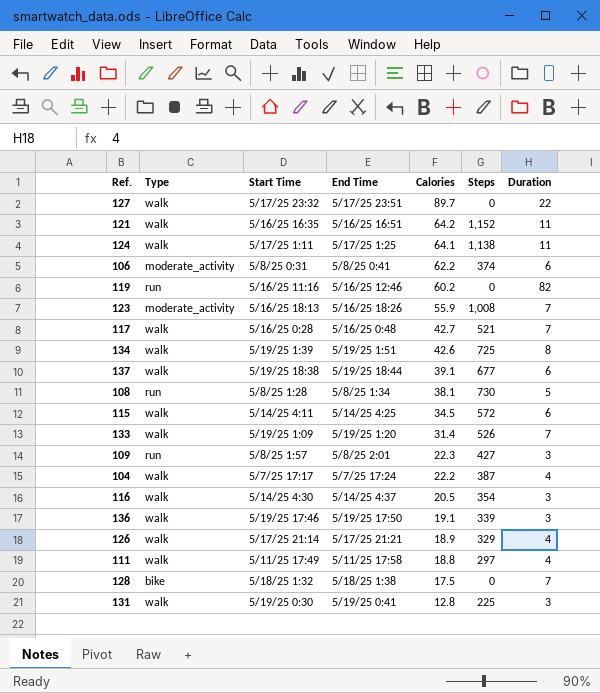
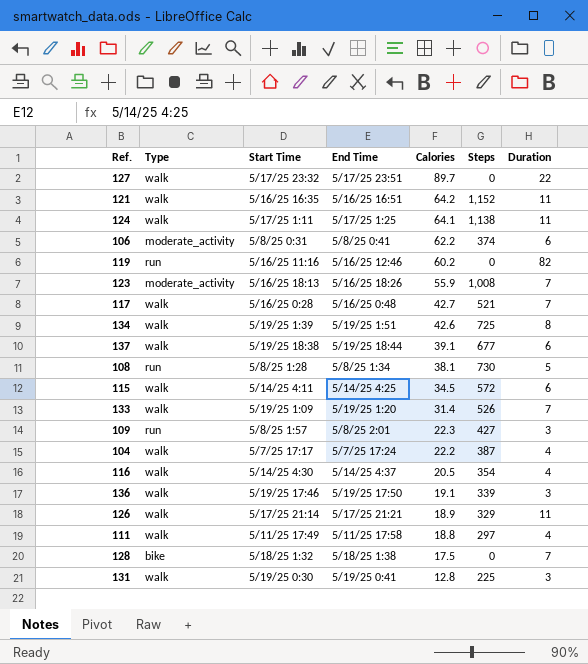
116 | Duration: 3 -> 4
126 | Duration: 4 -> 11

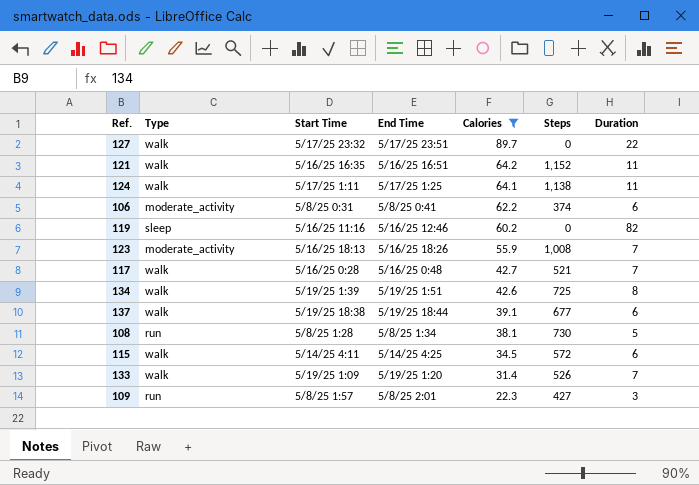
filter: none -> Calories >= 22.3
119 | Type: run -> sleep

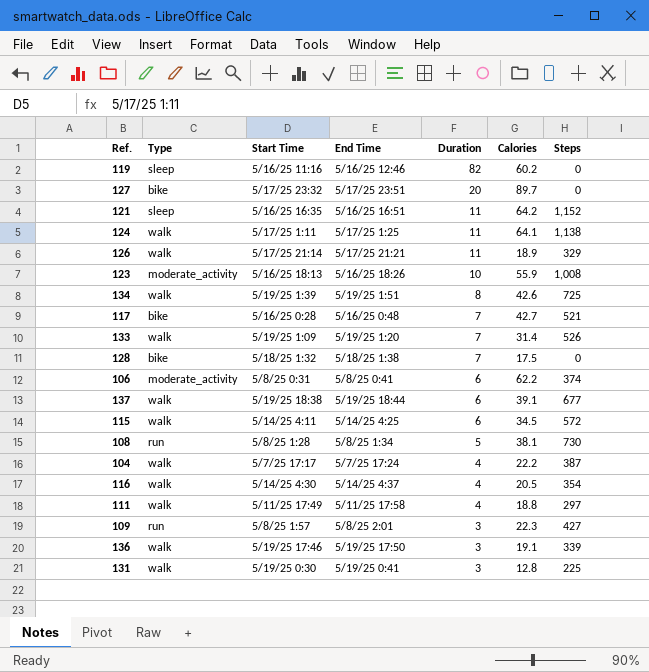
filter: Calories >= 22.3 -> none
row order: Calories descending -> Duration descending
column Duration | position: 7 -> 5
127 | Type: walk -> bike
127 | Duration: 22 -> 20
121 | Type: walk -> sleep
123 | Duration: 7 -> 10
117 | Type: walk -> bike

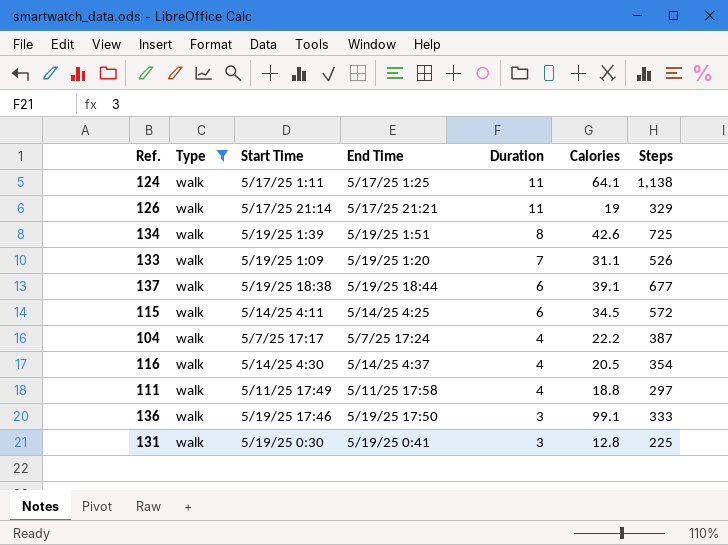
filter: none -> Type = walk
126 | Calories: 18.9 -> 19
133 | Calories: 31.4 -> 31.1
136 | Calories: 19.1 -> 99.1
136 | Steps: 339 -> 333

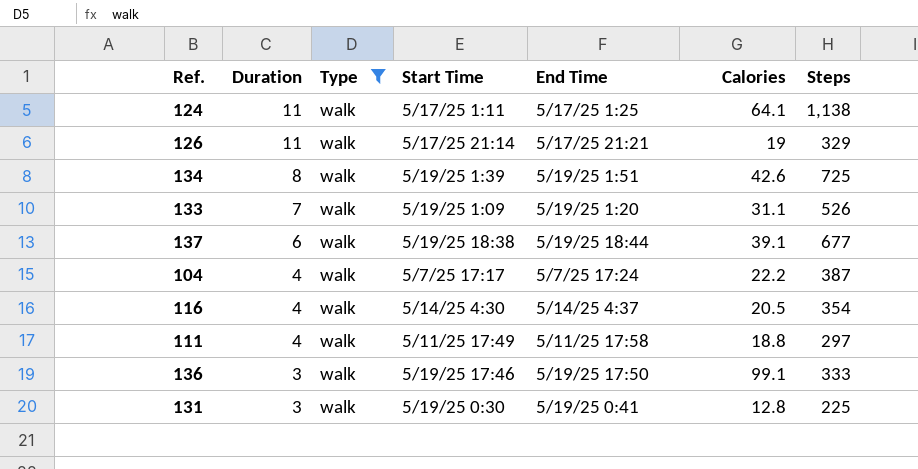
column Duration | position: 5 -> 2
row 115: walk | 5/14/25 4:11 | 5/14/25 4:25 | 6 | 34.5 | 572 -> none

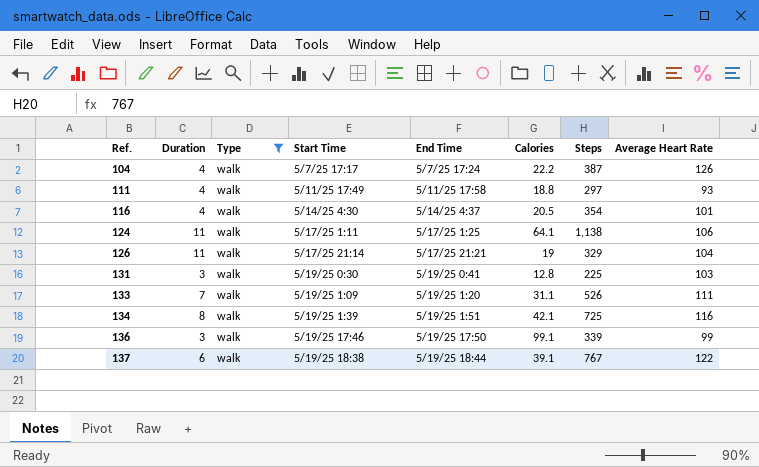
row order: Duration descending -> Ref. ascending
column Average Heart Rate | position: none -> 8
134 | Calories: 42.6 -> 42.1
136 | Steps: 333 -> 339
137 | Steps: 677 -> 767

